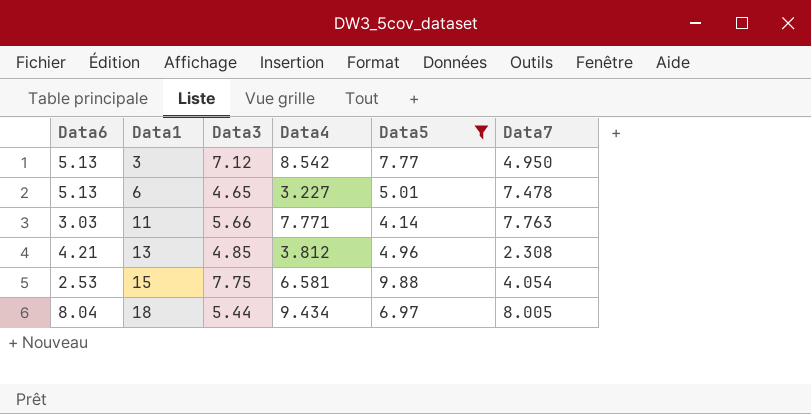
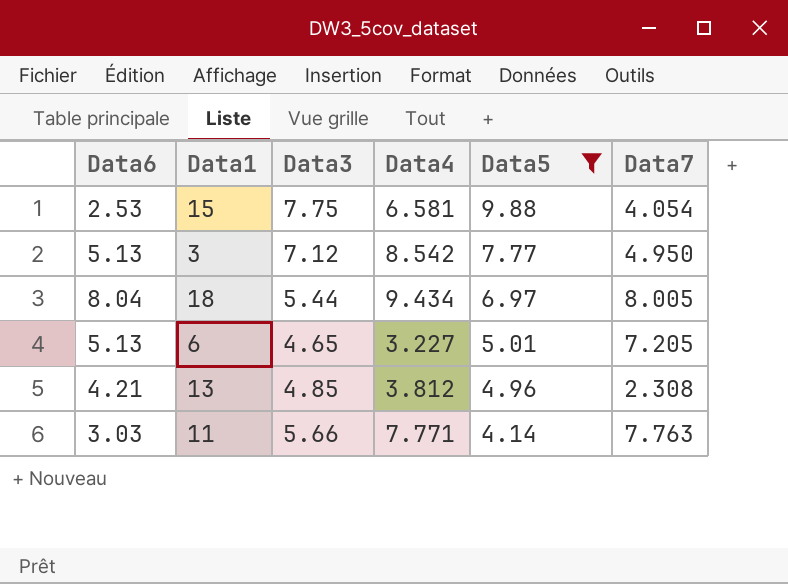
row order: Data1 ascending -> Data5 descending
6 | Data7: 7.478 -> 7.205

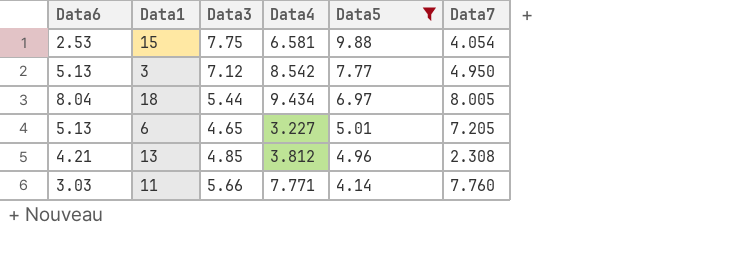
11 | Data7: 7.763 -> 7.760

